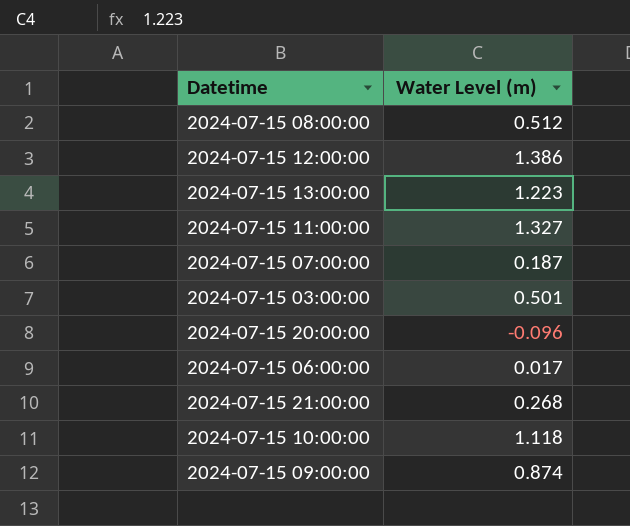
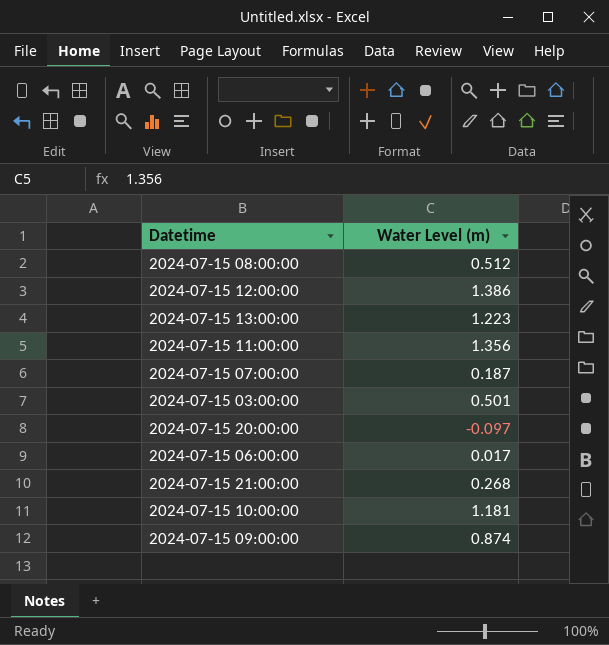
2024-07-15 11:00:00 | Water Level (m): 1.327 -> 1.356
2024-07-15 20:00:00 | Water Level (m): -0.096 -> -0.097
2024-07-15 10:00:00 | Water Level (m): 1.118 -> 1.181

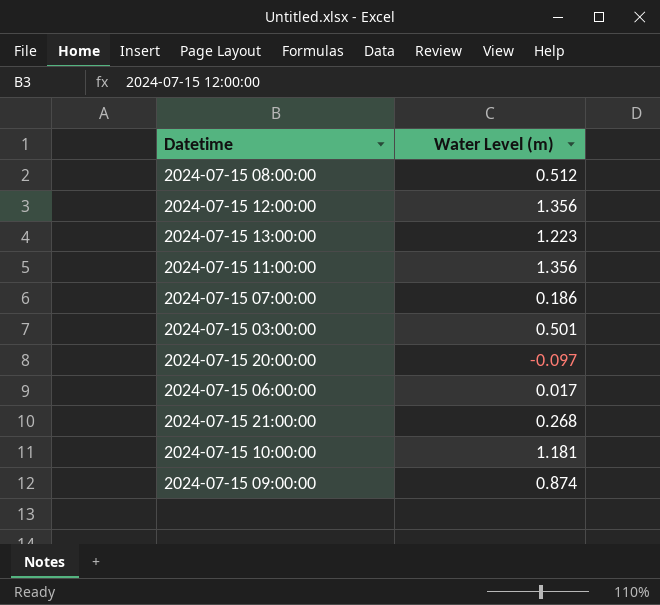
2024-07-15 12:00:00 | Water Level (m): 1.386 -> 1.356
2024-07-15 07:00:00 | Water Level (m): 0.187 -> 0.186

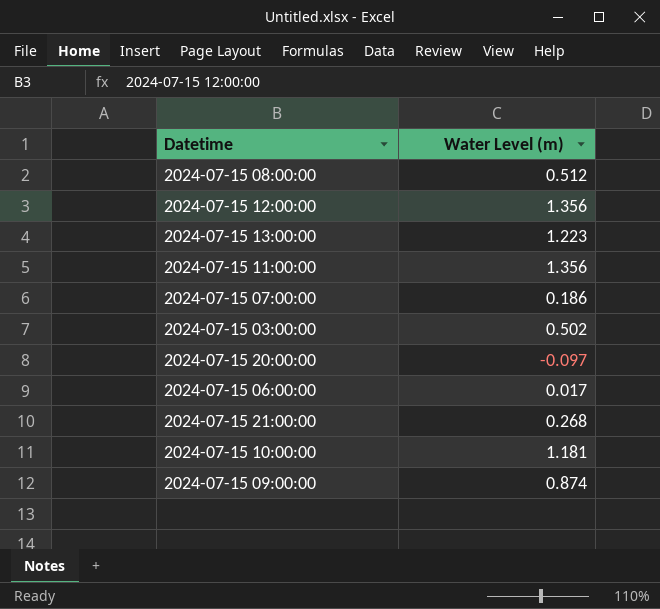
2024-07-15 03:00:00 | Water Level (m): 0.501 -> 0.502

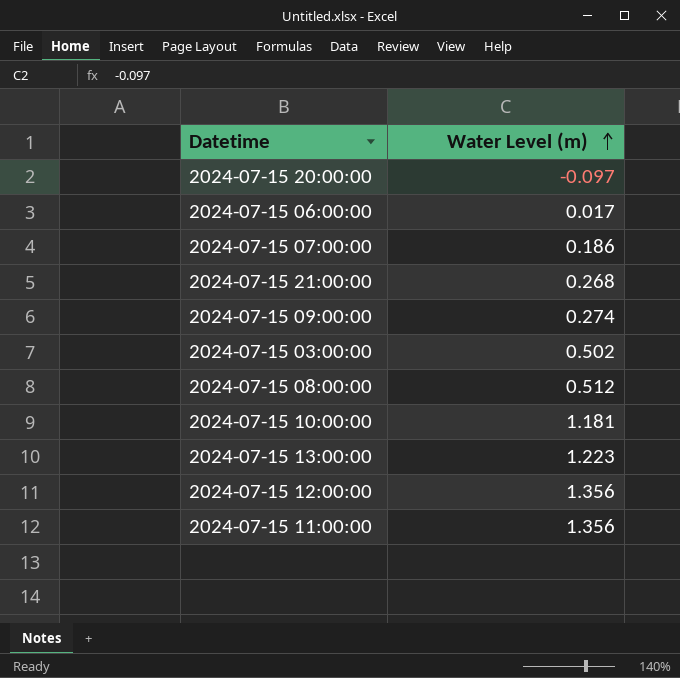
row order: none -> Water Level (m) ascending
2024-07-15 09:00:00 | Water Level (m): 0.874 -> 0.274

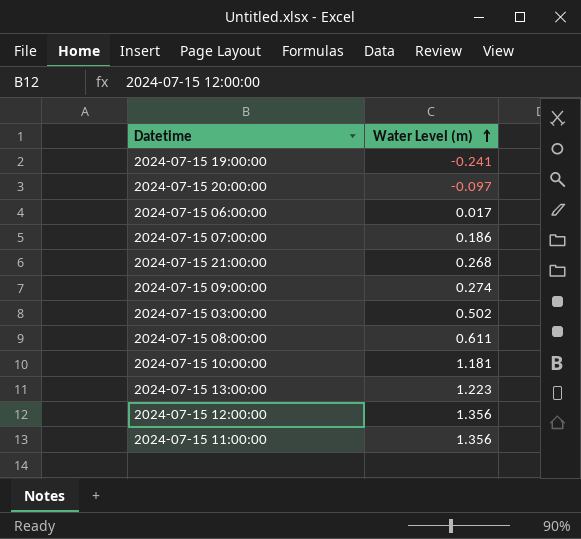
row 2024-07-15 19:00:00: none -> -0.241
2024-07-15 08:00:00 | Water Level (m): 0.512 -> 0.611

